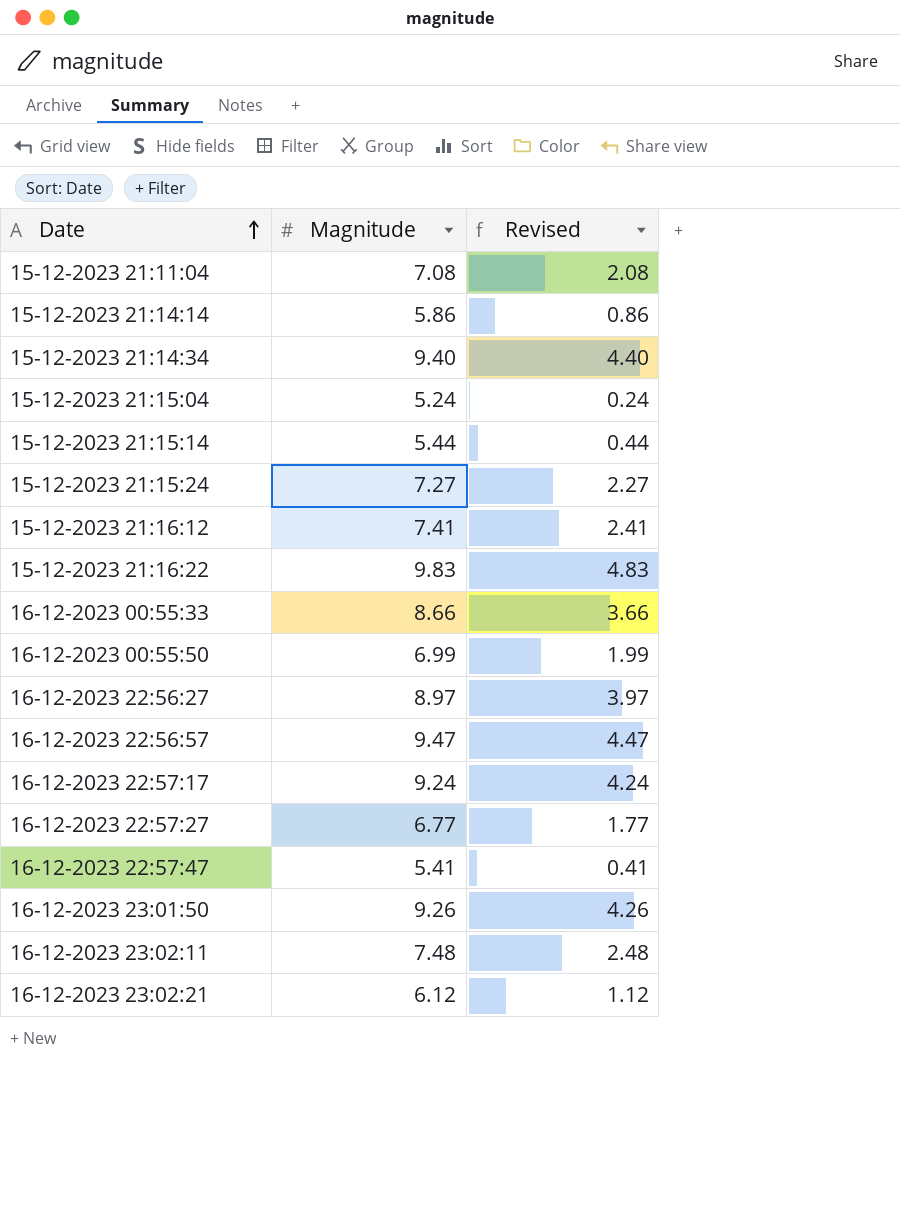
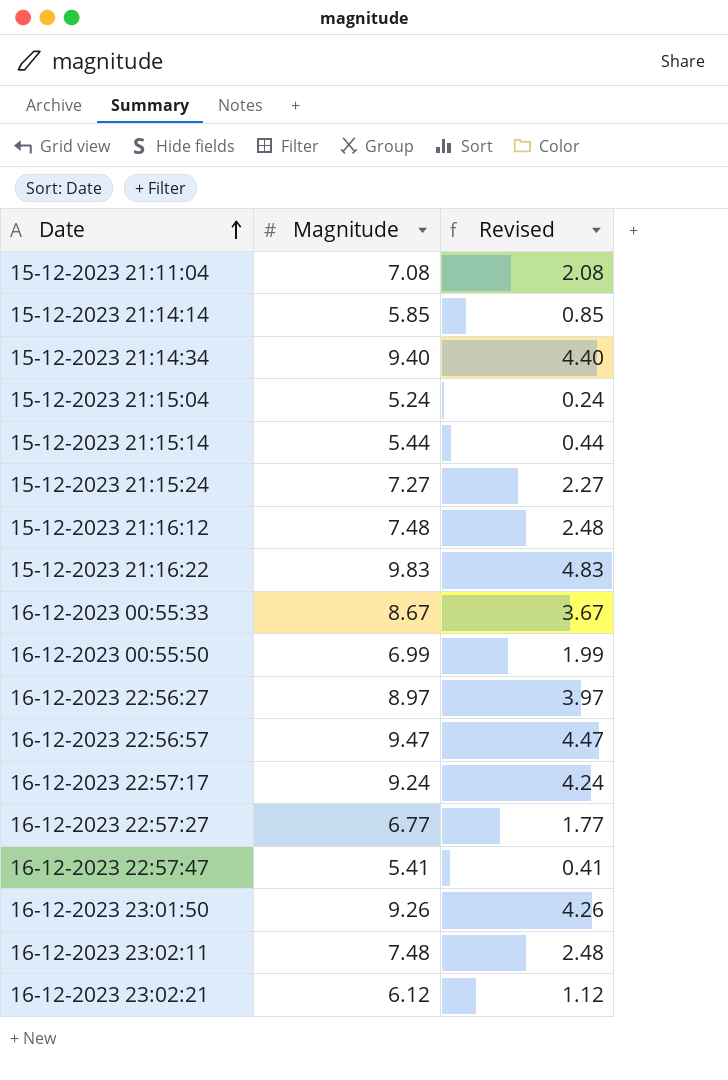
15-12-2023 21:14:14 | Magnitude: 5.86 -> 5.85
15-12-2023 21:14:14 | Revised: 0.86 -> 0.85
15-12-2023 21:16:12 | Magnitude: 7.41 -> 7.48
15-12-2023 21:16:12 | Revised: 2.41 -> 2.48
16-12-2023 00:55:33 | Magnitude: 8.66 -> 8.67
16-12-2023 00:55:33 | Revised: 3.66 -> 3.67

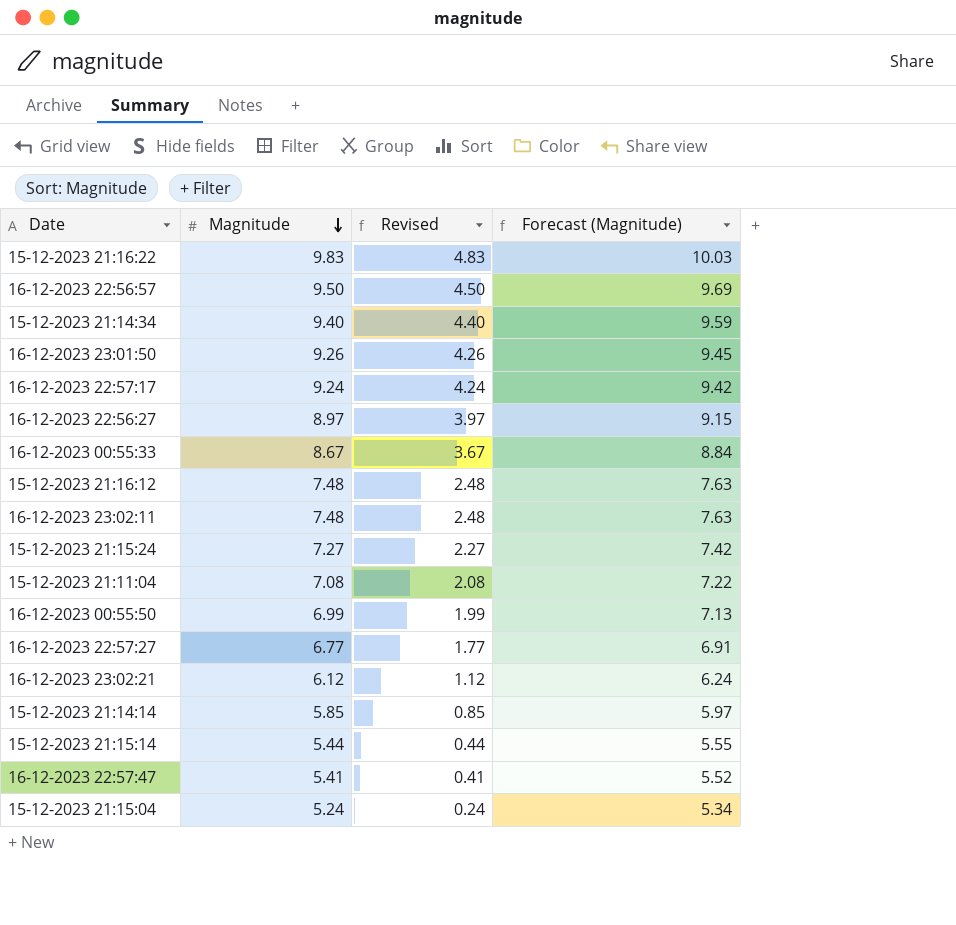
row order: Date ascending -> Magnitude descending
column Forecast (Magnitude) | formula: none -> [Magnitude] * 1.02
16-12-2023 22:56:57 | Magnitude: 9.47 -> 9.50
16-12-2023 22:56:57 | Revised: 4.47 -> 4.50

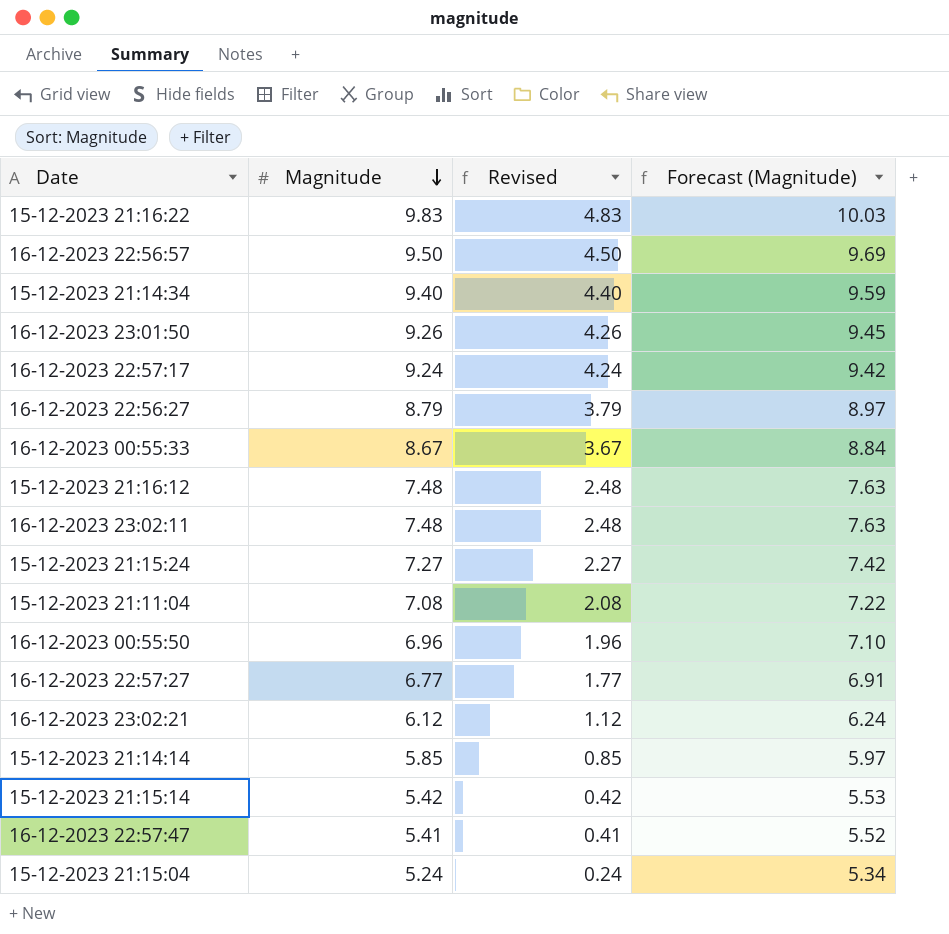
16-12-2023 22:56:27 | Magnitude: 8.97 -> 8.79
16-12-2023 22:56:27 | Revised: 3.97 -> 3.79
16-12-2023 22:56:27 | Forecast (Magnitude): 9.15 -> 8.97
16-12-2023 00:55:50 | Magnitude: 6.99 -> 6.96
16-12-2023 00:55:50 | Revised: 1.99 -> 1.96
16-12-2023 00:55:50 | Forecast (Magnitude): 7.13 -> 7.10
15-12-2023 21:15:14 | Magnitude: 5.44 -> 5.42
15-12-2023 21:15:14 | Revised: 0.44 -> 0.42
15-12-2023 21:15:14 | Forecast (Magnitude): 5.55 -> 5.53

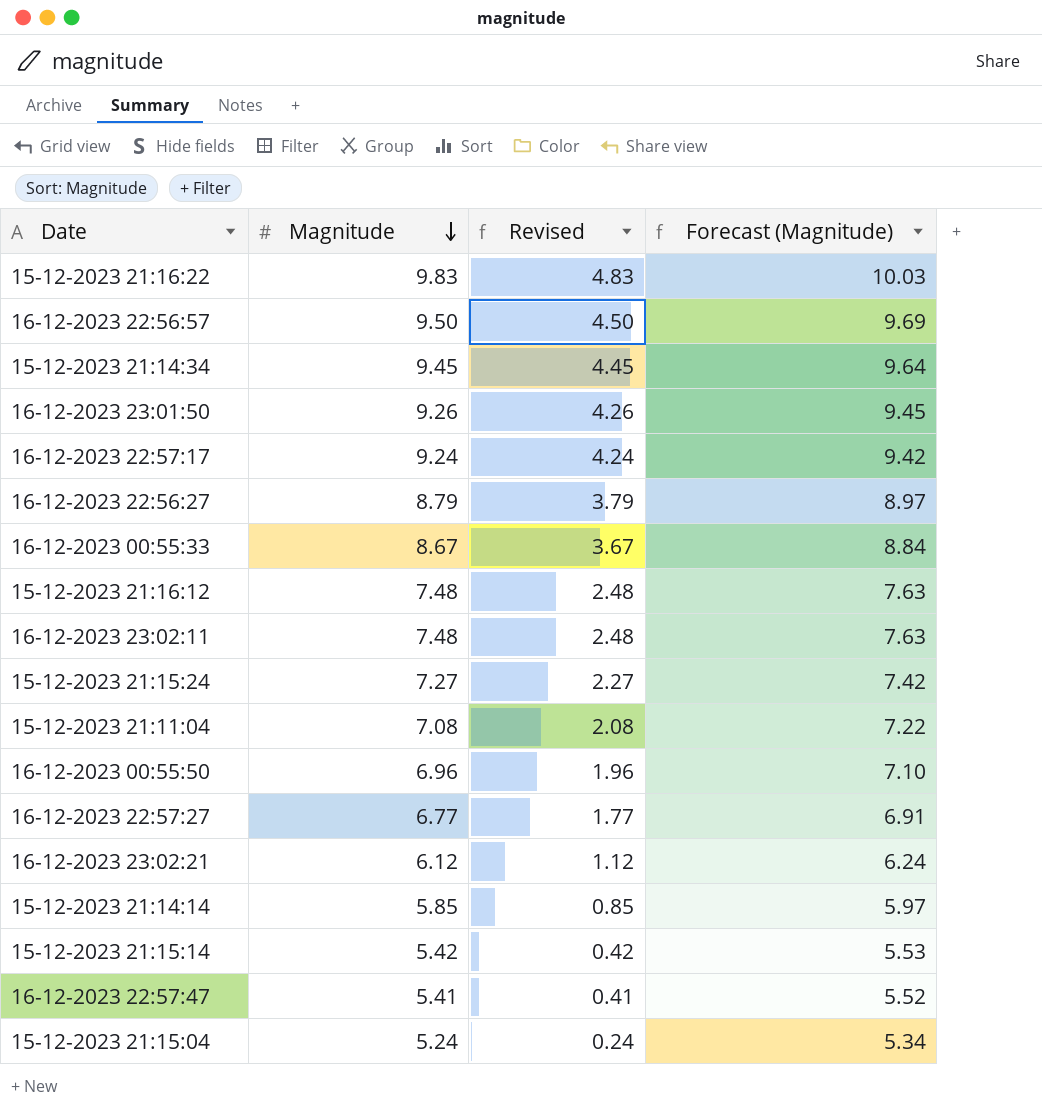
15-12-2023 21:14:34 | Magnitude: 9.40 -> 9.45
15-12-2023 21:14:34 | Revised: 4.40 -> 4.45
15-12-2023 21:14:34 | Forecast (Magnitude): 9.59 -> 9.64

